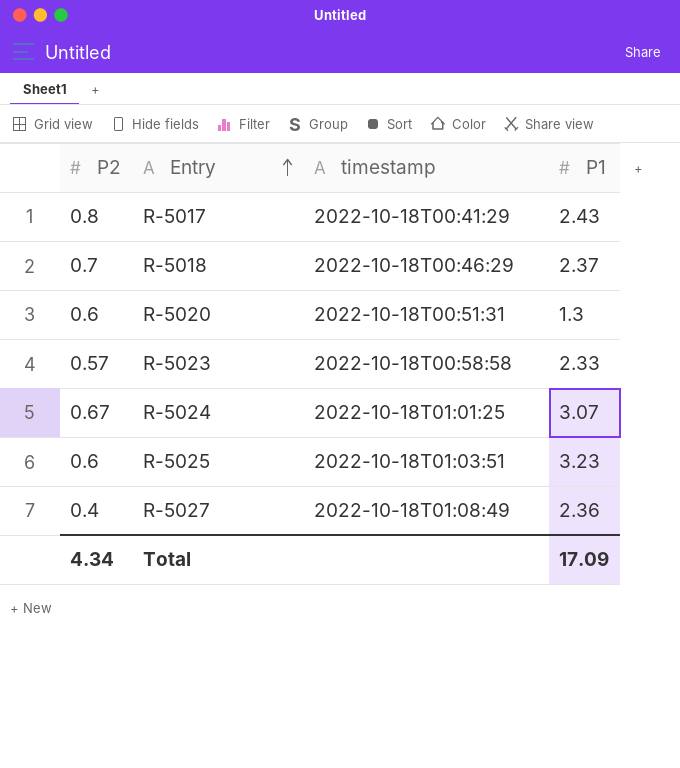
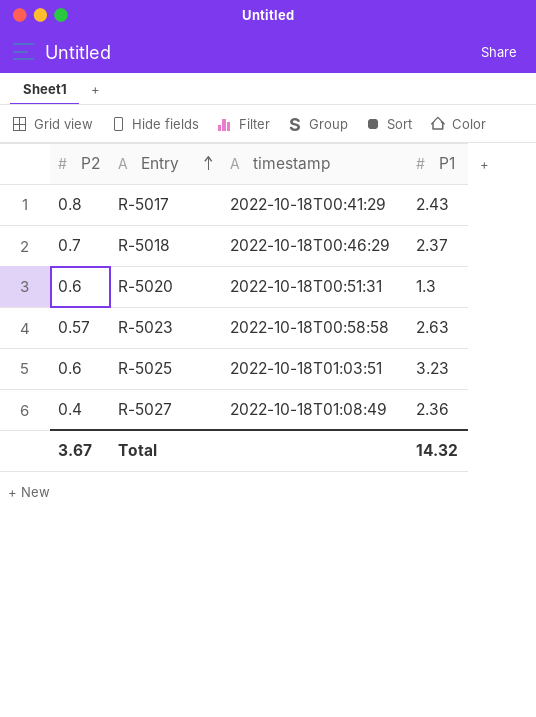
row R-5024: 0.67 | 2022-10-18T01:01:25 | 3.07 -> none
R-5023 | P1: 2.33 -> 2.63
Total | P2: 4.34 -> 3.67
Total | P1: 17.09 -> 14.32

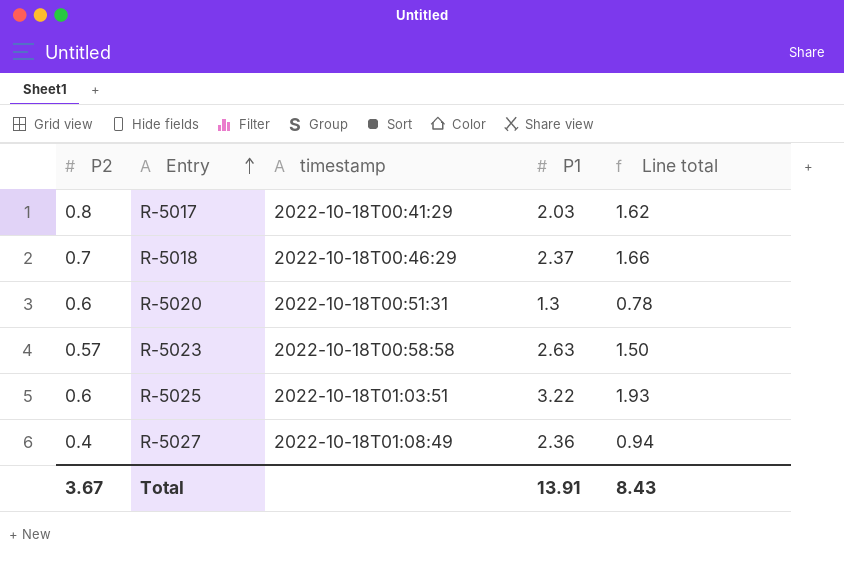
column Line total | formula: none -> [P2] * [P1]
R-5017 | P1: 2.43 -> 2.03
R-5025 | P1: 3.23 -> 3.22
Total | P1: 14.32 -> 13.91

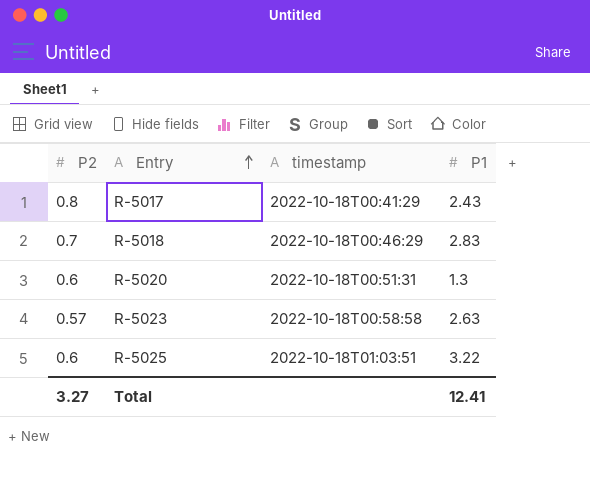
column Line total | formula: [P2] * [P1] -> none
row R-5027: 0.4 | 2022-10-18T01:08:49 | 2.36 | 0.94 -> none
R-5017 | P1: 2.03 -> 2.43
R-5018 | P1: 2.37 -> 2.83
Total | P2: 3.67 -> 3.27
Total | P1: 13.91 -> 12.41

